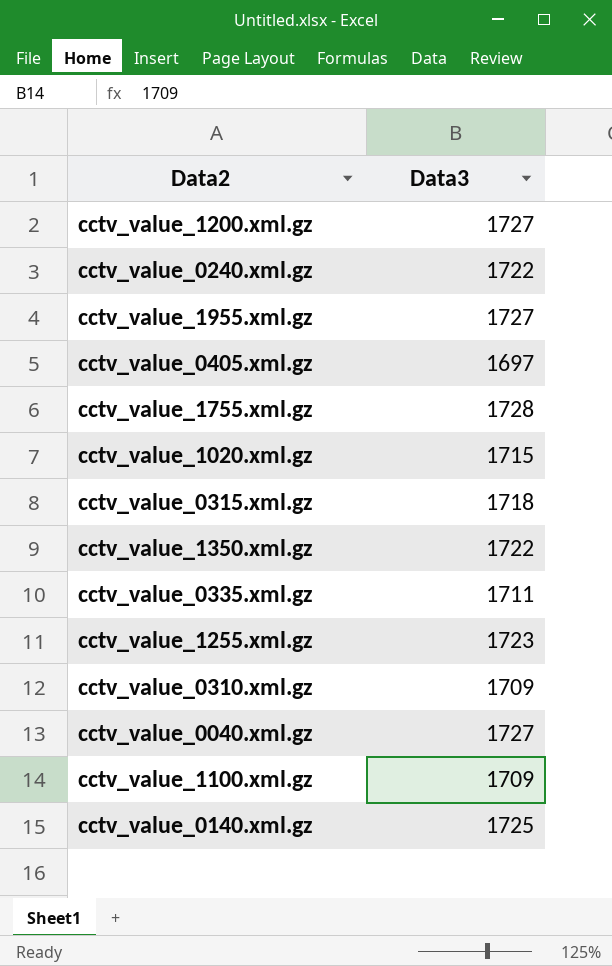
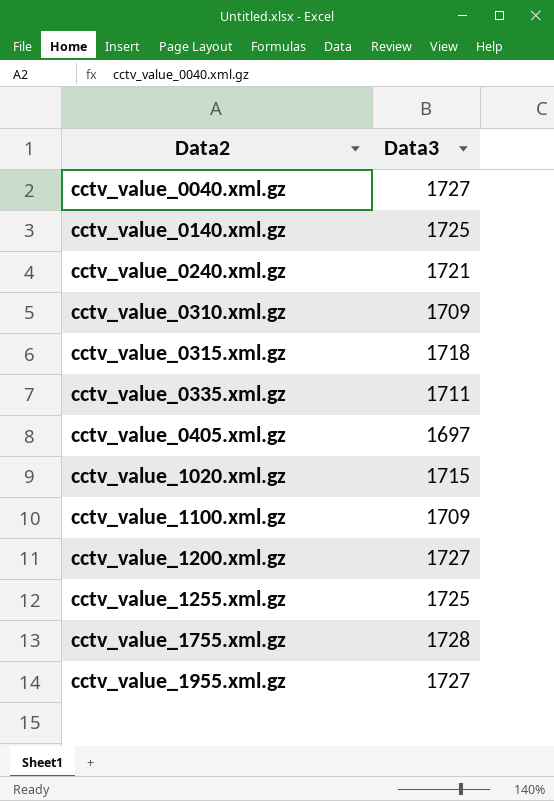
row order: none -> Data2 ascending
row cctv_value_1350.xml.gz: 1722 -> none
cctv_value_0240.xml.gz | Data3: 1722 -> 1721
cctv_value_1255.xml.gz | Data3: 1723 -> 1725

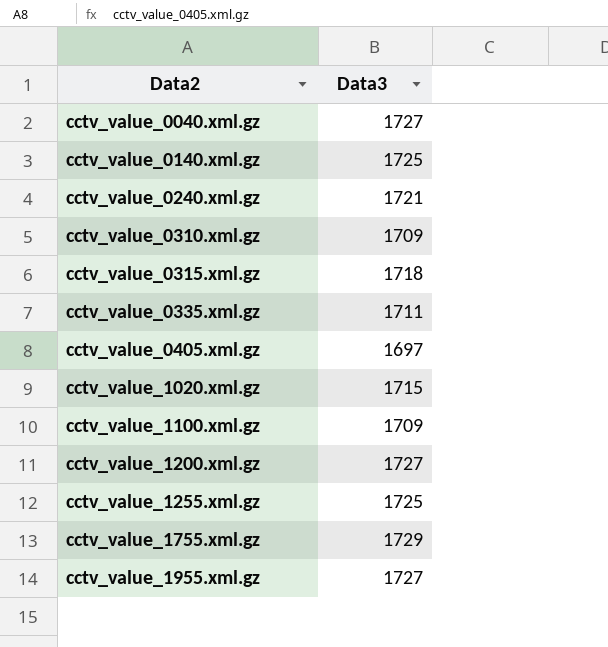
cctv_value_1755.xml.gz | Data3: 1728 -> 1729

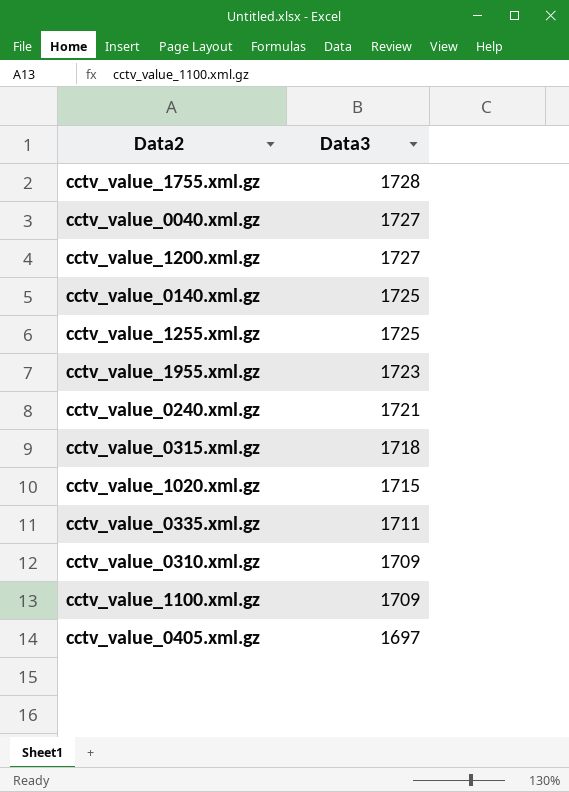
row order: Data2 ascending -> Data3 descending
cctv_value_1755.xml.gz | Data3: 1729 -> 1728
cctv_value_1955.xml.gz | Data3: 1727 -> 1723

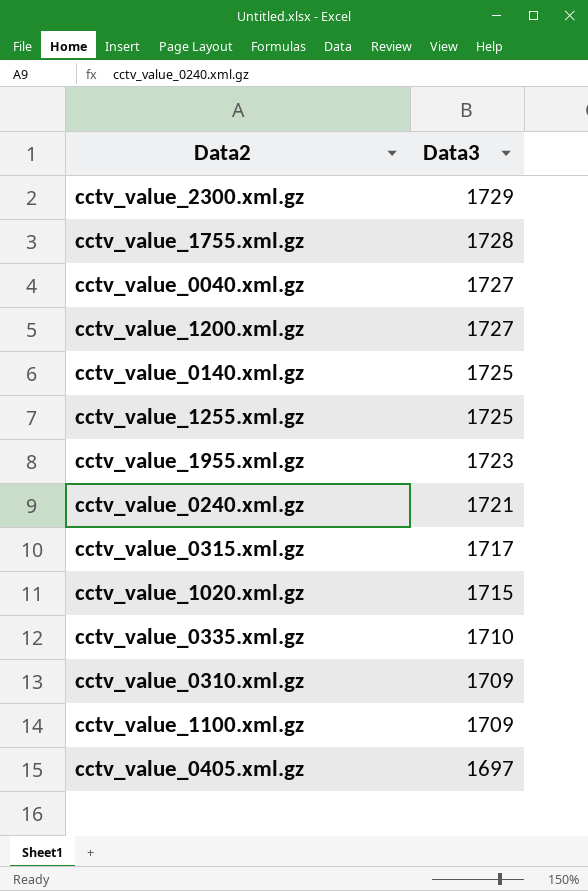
row cctv_value_2300.xml.gz: none -> 1729
cctv_value_0315.xml.gz | Data3: 1718 -> 1717
cctv_value_0335.xml.gz | Data3: 1711 -> 1710

